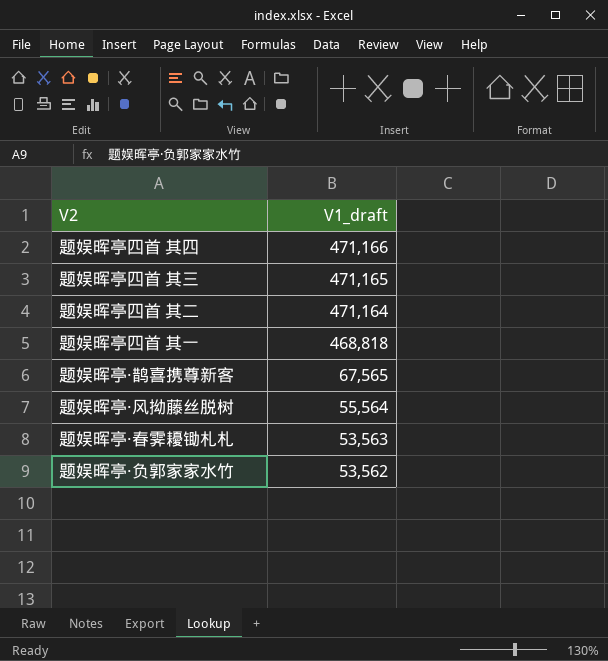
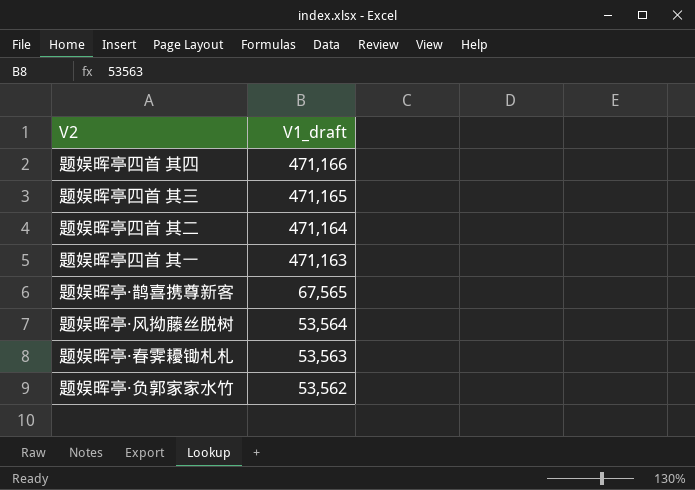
题娱晖亭四首 其一 | V1_draft: 468,818 -> 471,163
题娱晖亭·风拗藤丝脱树 | V1_draft: 55,564 -> 53,564

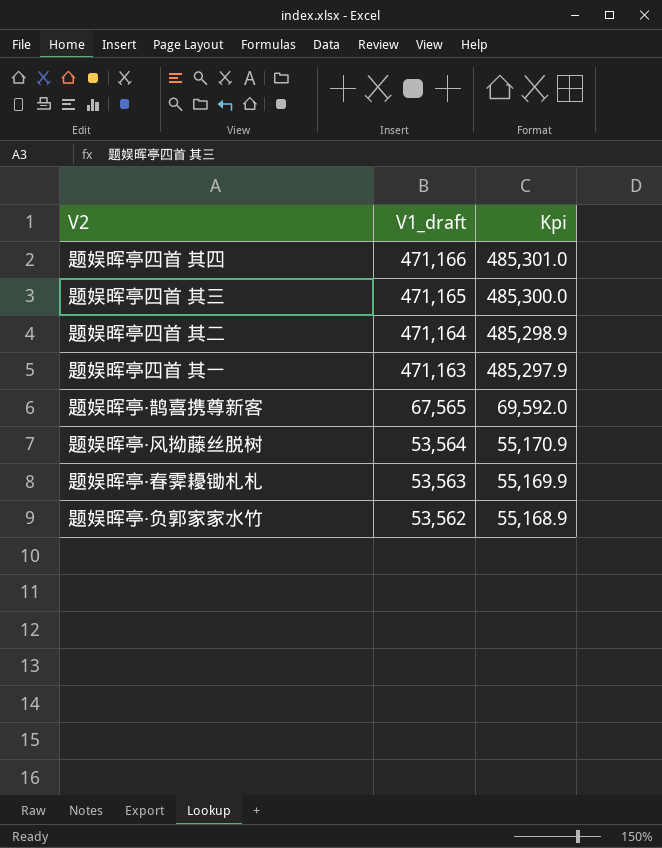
column Kpi | formula: none -> [V1_draft] * 1.03

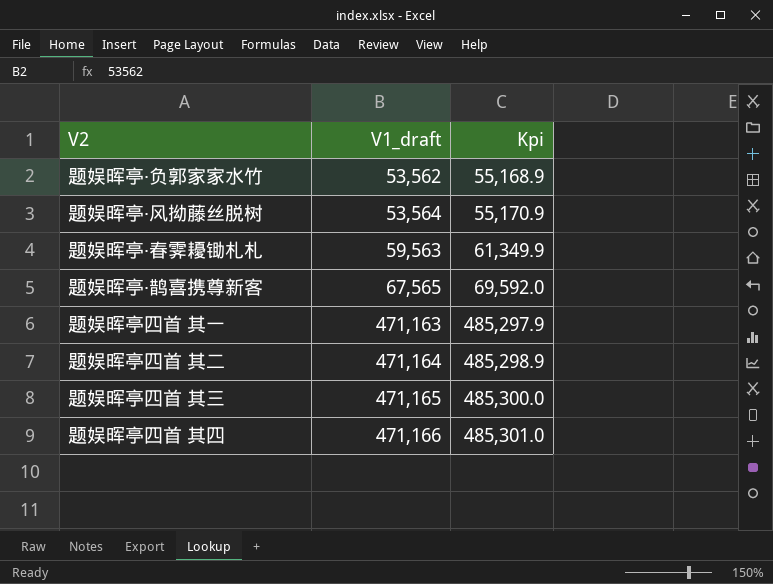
row order: V1_draft descending -> V1_draft ascending
题娱晖亭·春霁耰锄札札 | V1_draft: 53,563 -> 59,563
题娱晖亭·春霁耰锄札札 | Kpi: 55,169.9 -> 61,349.9

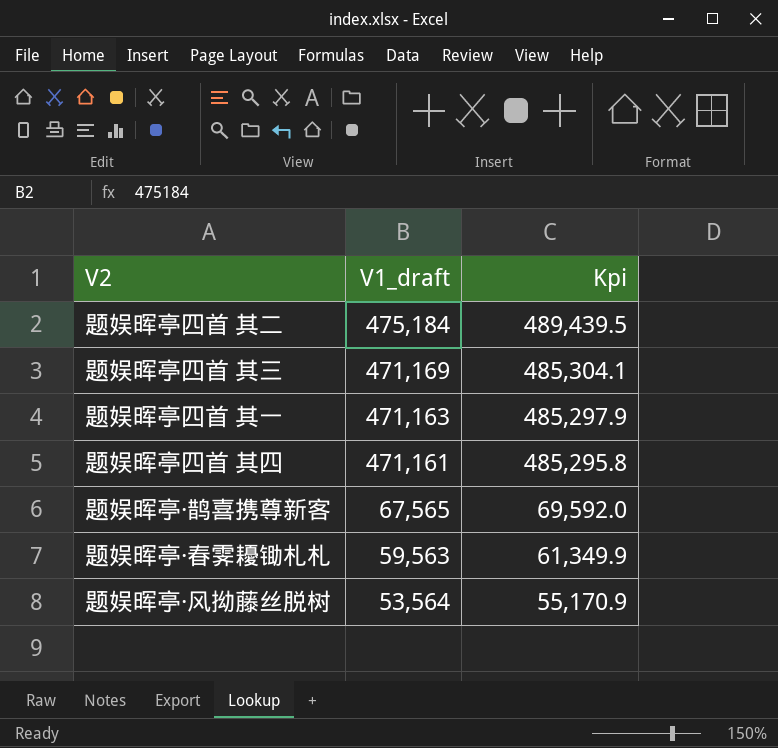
row order: V1_draft ascending -> V1_draft descending
row 题娱晖亭·负郭家家水竹: 53,562 | 55,168.9 -> none
题娱晖亭四首 其二 | V1_draft: 471,164 -> 475,184
题娱晖亭四首 其二 | Kpi: 485,298.9 -> 489,439.5
题娱晖亭四首 其三 | V1_draft: 471,165 -> 471,169
题娱晖亭四首 其三 | Kpi: 485,300.0 -> 485,304.1
题娱晖亭四首 其四 | V1_draft: 471,166 -> 471,161
题娱晖亭四首 其四 | Kpi: 485,301.0 -> 485,295.8

